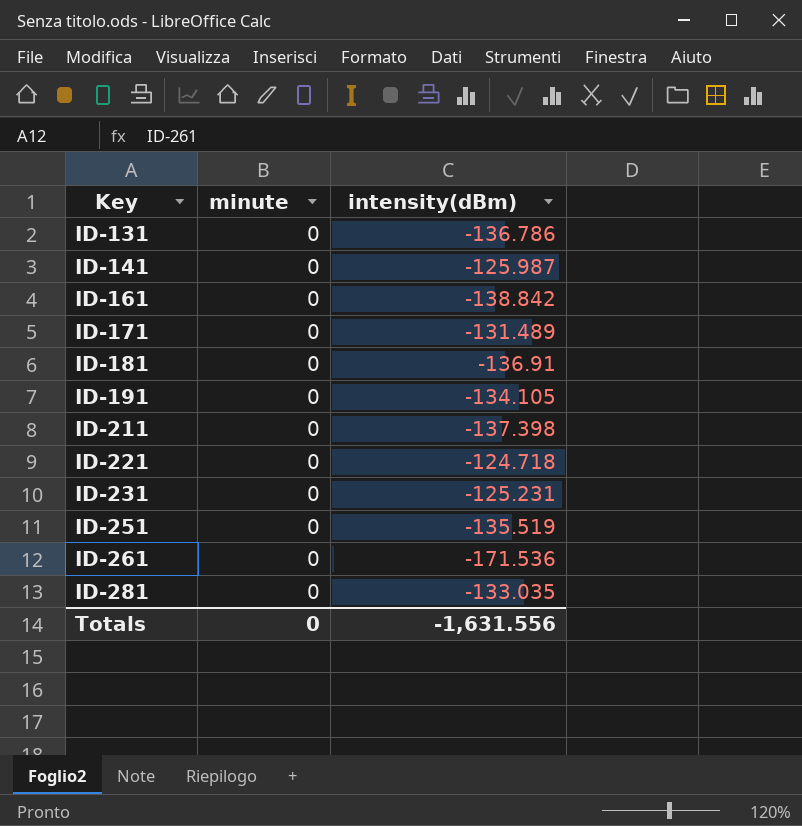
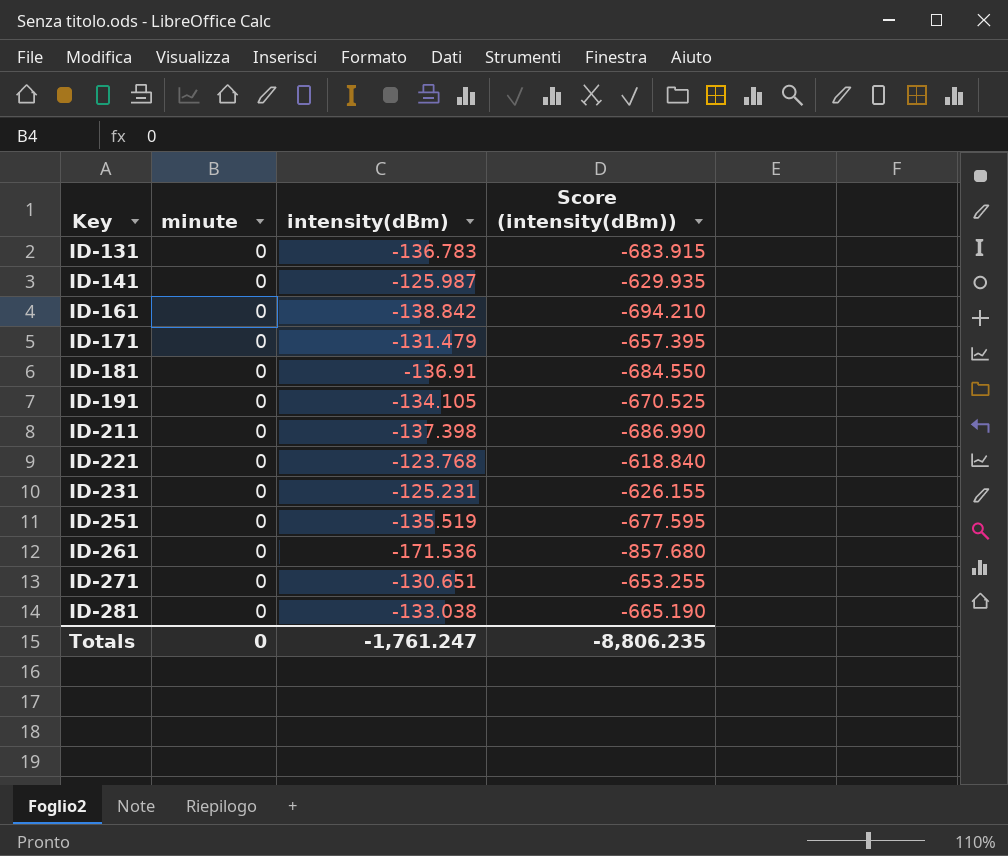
column Score (intensity(dBm)) | formula: none -> [intensity(dBm)] * 5
ID-131 | intensity(dBm): -136.786 -> -136.783
ID-171 | intensity(dBm): -131.489 -> -131.479
ID-221 | intensity(dBm): -124.718 -> -123.768
row ID-271: none -> 0 | -130.651 | -653.255
ID-281 | intensity(dBm): -133.035 -> -133.038
Totals | intensity(dBm): -1,631.556 -> -1,761.247

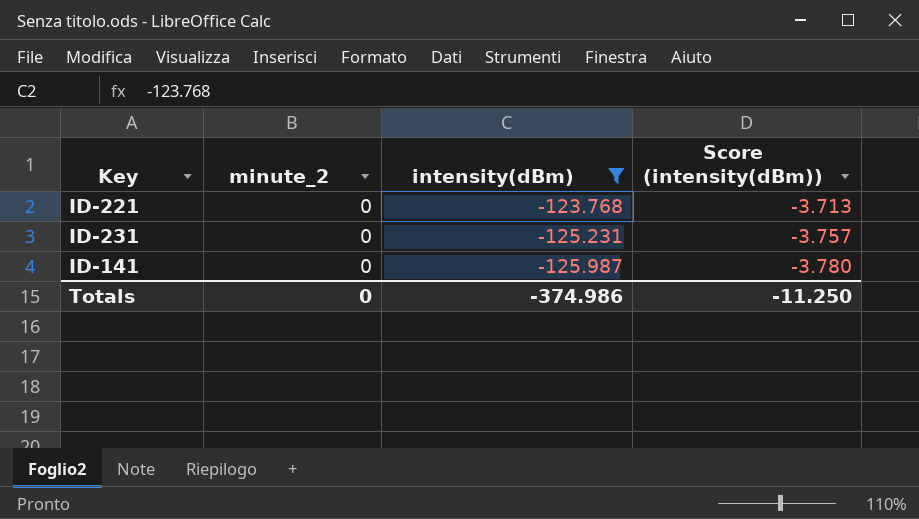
filter: none -> intensity(dBm) >= -125.987
row order: Key ascending -> intensity(dBm) descending
column name: minute -> minute_2
column Score (intensity(dBm)) | formula: [intensity(dBm)] * 5 -> [intensity(dBm)] * 0.03
Totals | intensity(dBm): -1,761.247 -> -374.986
Totals | Score (intensity(dBm)): -8,806.235 -> -11.250

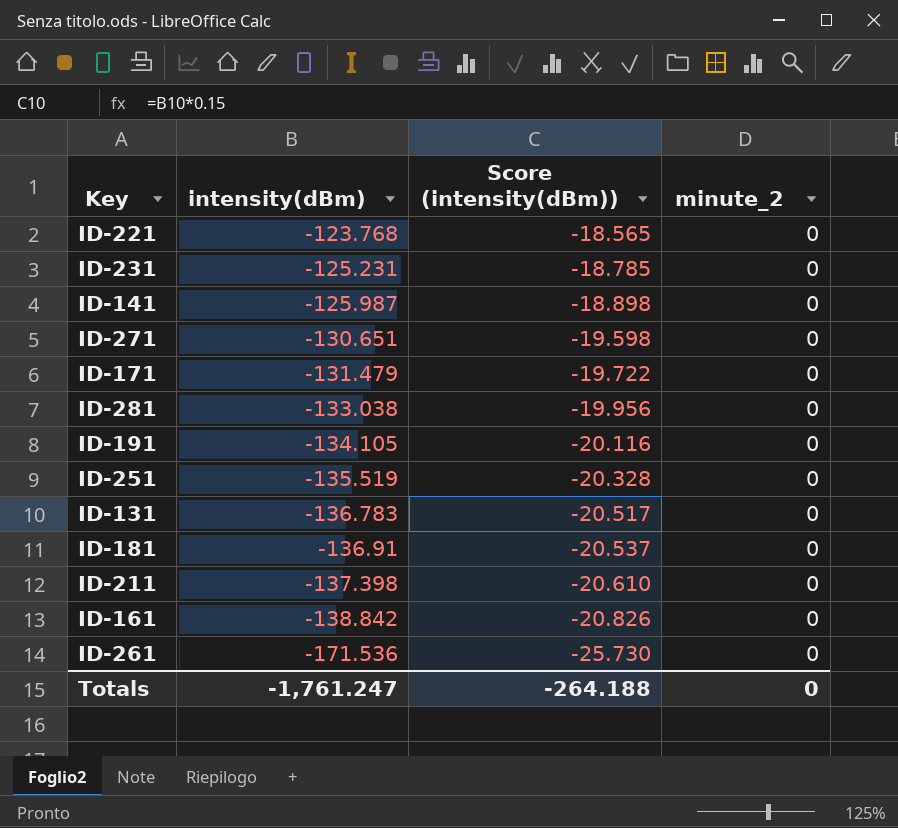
filter: intensity(dBm) >= -125.987 -> none
column Score (intensity(dBm)) | formula: [intensity(dBm)] * 0.03 -> [intensity(dBm)] * 0.15
column minute_2 | position: 2 -> 4
Totals | intensity(dBm): -374.986 -> -1,761.247
Totals | Score (intensity(dBm)): -11.250 -> -264.188

